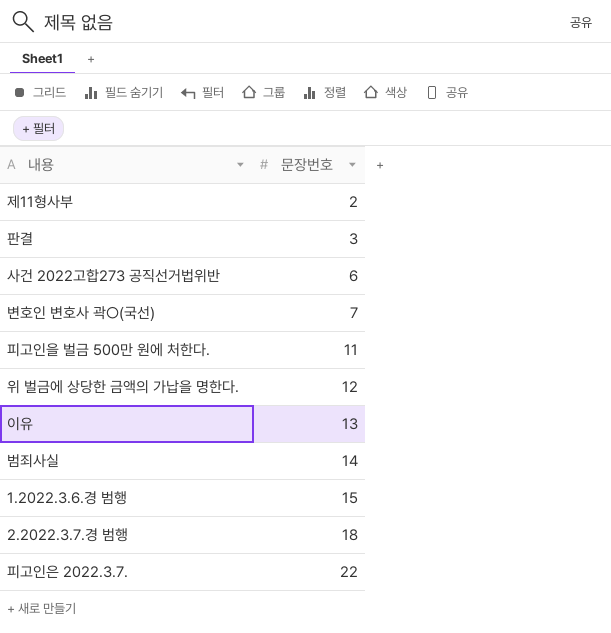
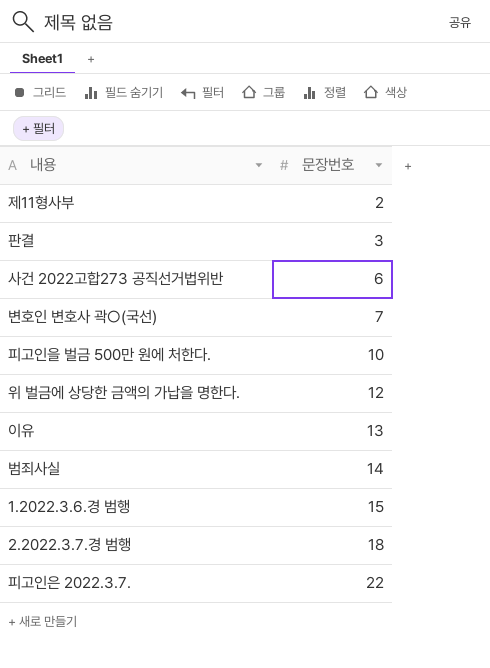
피고인을 벌금 500만 원에 처한다. | 문장번호: 11 -> 10

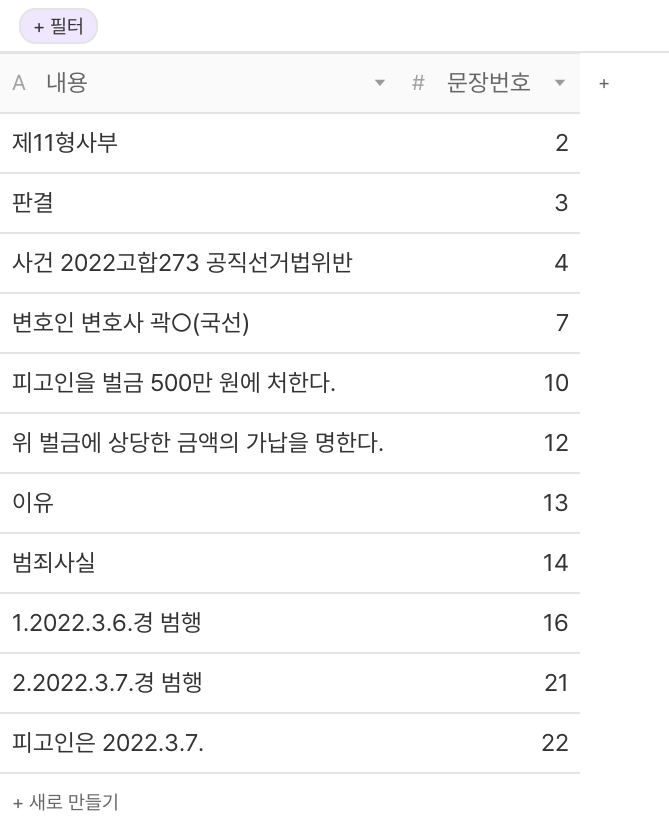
사건 2022고합273 공직선거법위반 | 문장번호: 6 -> 4
1.2022.3.6.경 범행 | 문장번호: 15 -> 16
2.2022.3.7.경 범행 | 문장번호: 18 -> 21

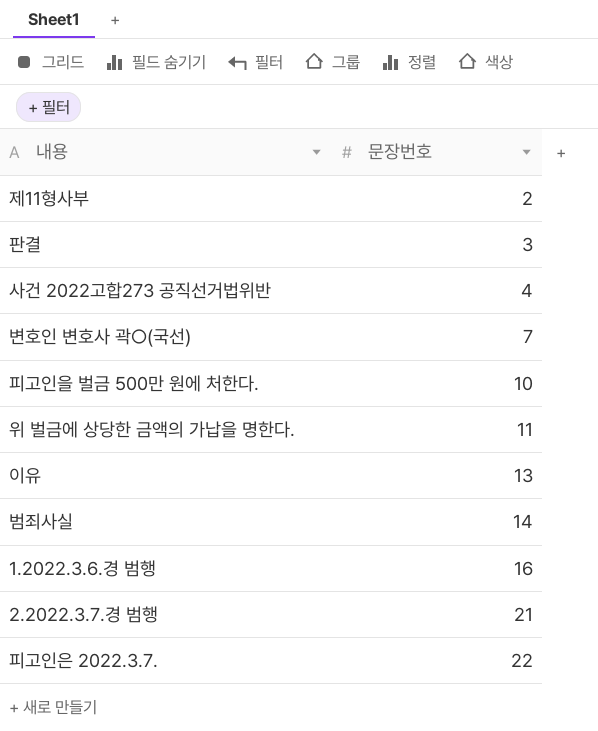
위 벌금에 상당한 금액의 가납을 명한다. | 문장번호: 12 -> 11

